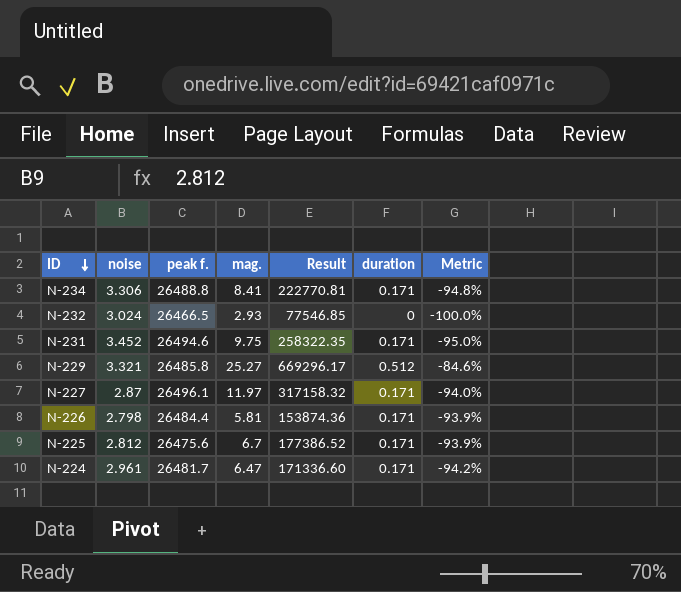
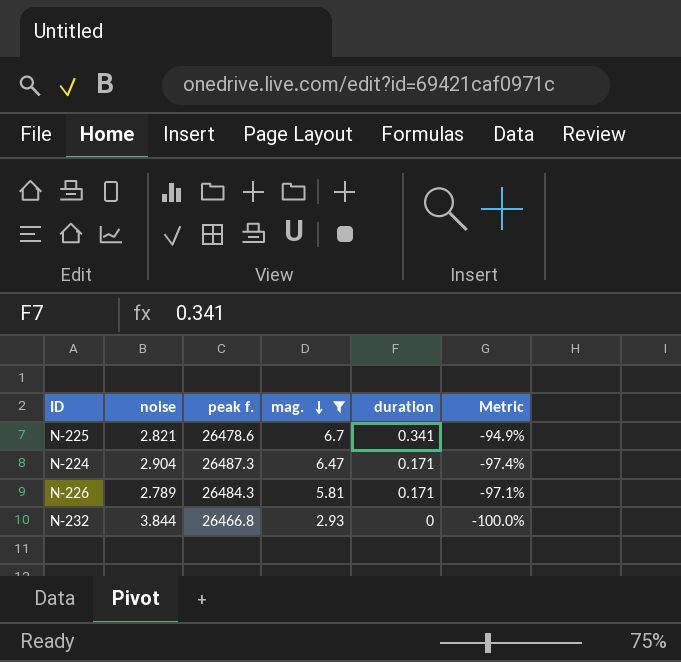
filter: none -> mag. <= 6.7
row order: ID descending -> mag. descending
column Result | formula: [peak f.] * [mag.] -> none
column Metric | formula: ([duration] - [noise]) / [noise] -> ([duration] - [mag.]) / [mag.]
N-225 | noise: 2.812 -> 2.821
N-225 | peak f.: 26475.6 -> 26478.6
N-225 | duration: 0.171 -> 0.341
N-224 | noise: 2.961 -> 2.904
N-224 | peak f.: 26481.7 -> 26487.3
N-226 | noise: 2.798 -> 2.789
N-226 | peak f.: 26484.4 -> 26484.3
N-232 | noise: 3.024 -> 3.844
N-232 | peak f.: 26466.5 -> 26466.8

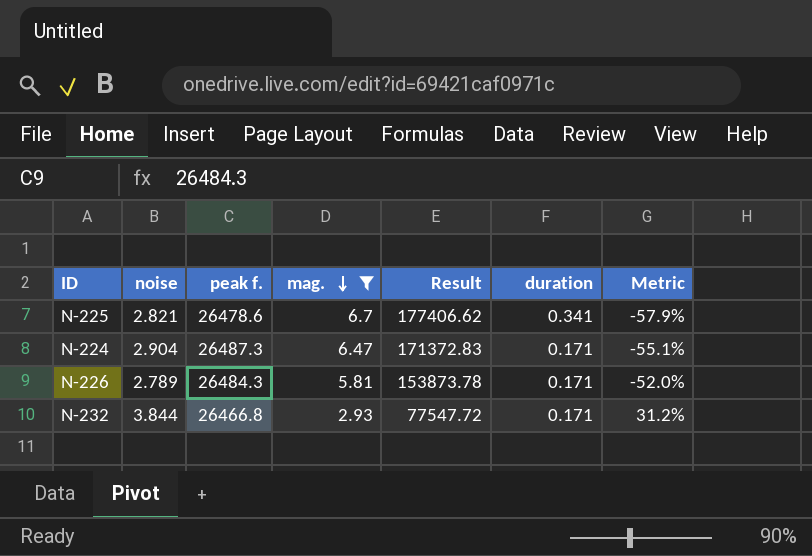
column Result | formula: none -> [peak f.] * [mag.]
column Metric | formula: ([duration] - [mag.]) / [mag.] -> ([noise] - [mag.]) / [mag.]
N-232 | duration: 0 -> 0.171

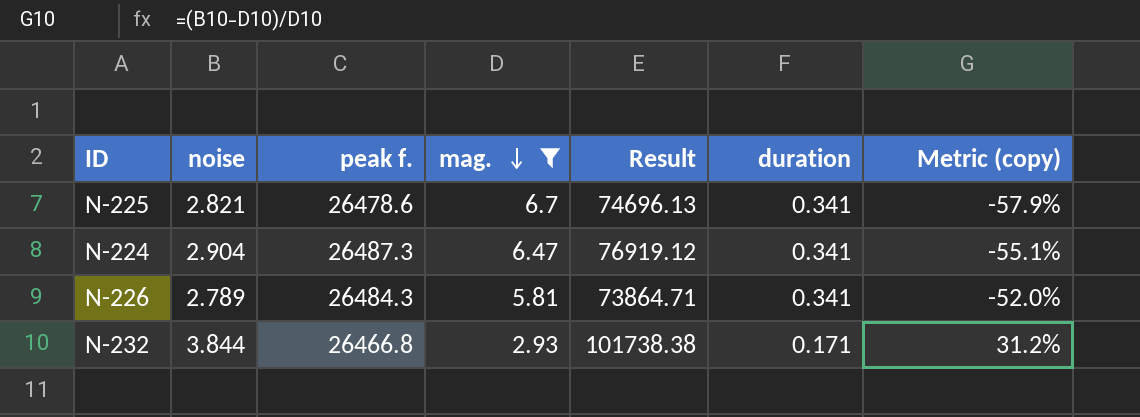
column Result | formula: [peak f.] * [mag.] -> [noise] * [peak f.]
column name: Metric -> Metric (copy)
N-224 | duration: 0.171 -> 0.341
N-226 | duration: 0.171 -> 0.341

